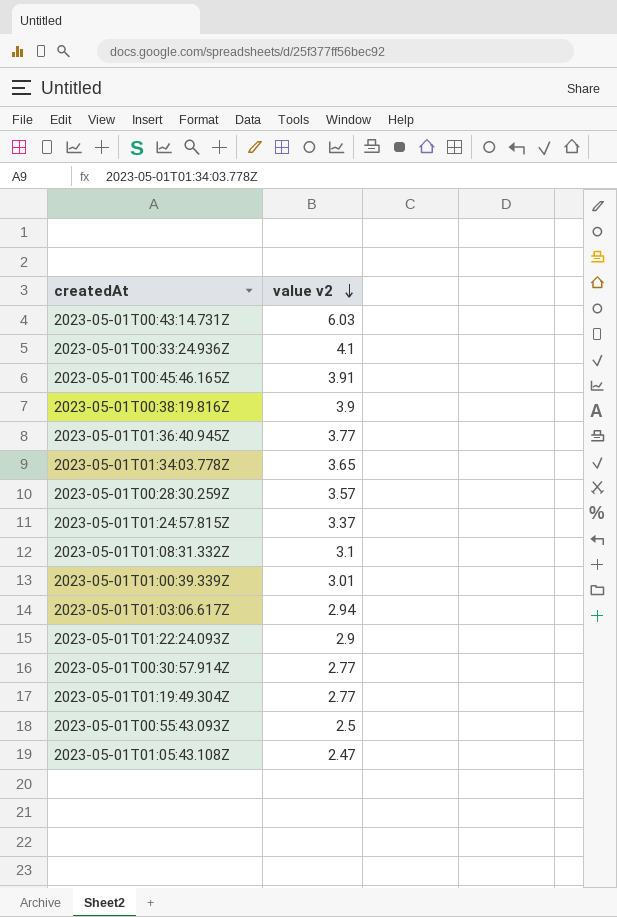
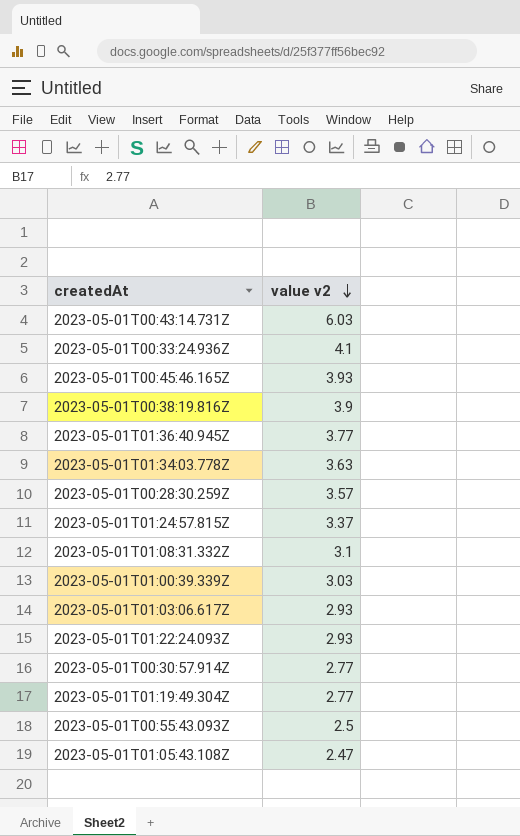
2023-05-01T00:45:46.165Z | value v2: 3.91 -> 3.93
2023-05-01T01:34:03.778Z | value v2: 3.65 -> 3.63
2023-05-01T01:00:39.339Z | value v2: 3.01 -> 3.03
2023-05-01T01:03:06.617Z | value v2: 2.94 -> 2.93
2023-05-01T01:22:24.093Z | value v2: 2.9 -> 2.93

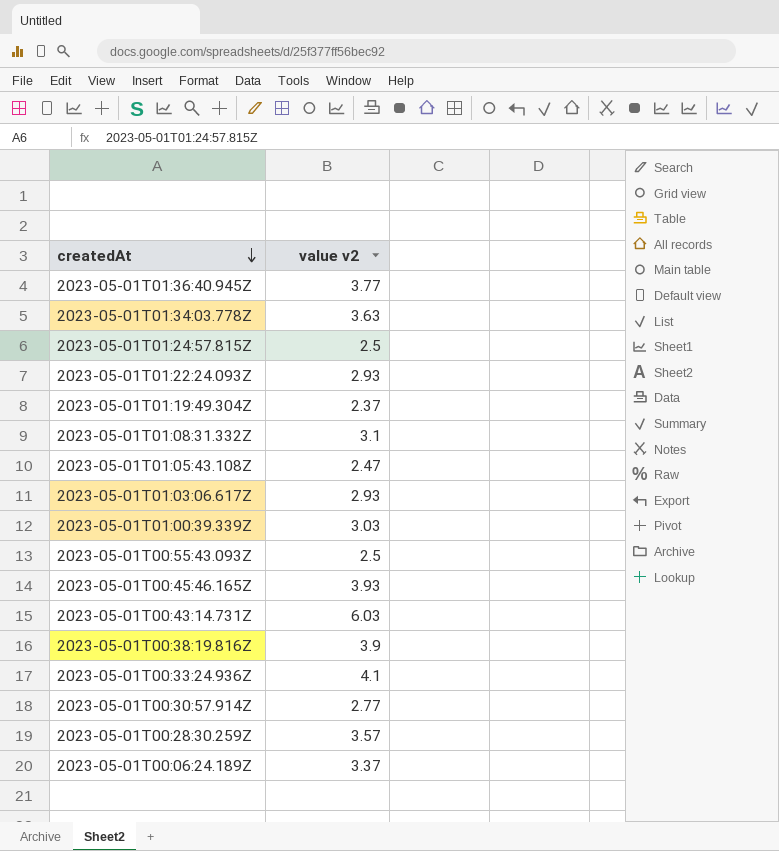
row order: value v2 descending -> createdAt descending
2023-05-01T01:24:57.815Z | value v2: 3.37 -> 2.5
2023-05-01T01:19:49.304Z | value v2: 2.77 -> 2.37
row 2023-05-01T00:06:24.189Z: none -> 3.37

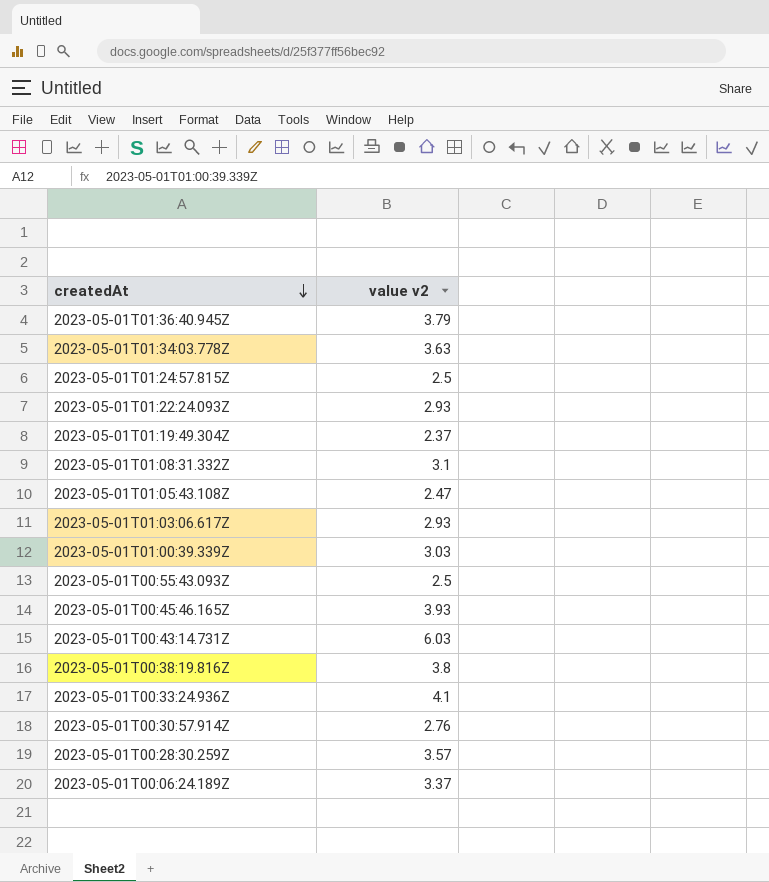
2023-05-01T01:36:40.945Z | value v2: 3.77 -> 3.79
2023-05-01T00:38:19.816Z | value v2: 3.9 -> 3.8
2023-05-01T00:30:57.914Z | value v2: 2.77 -> 2.76

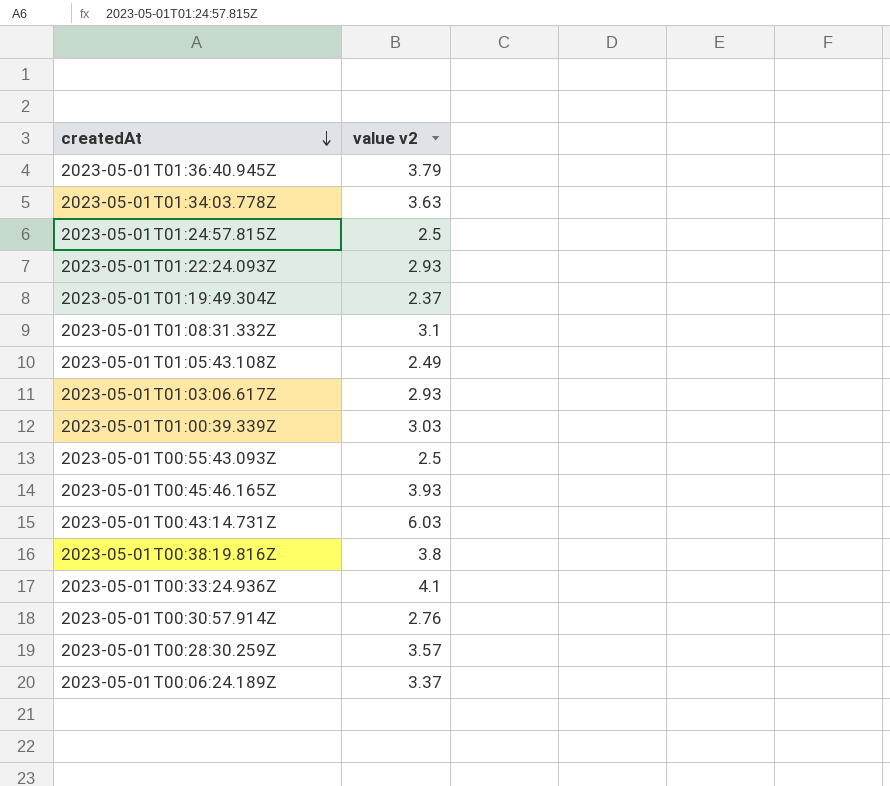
2023-05-01T01:05:43.108Z | value v2: 2.47 -> 2.49

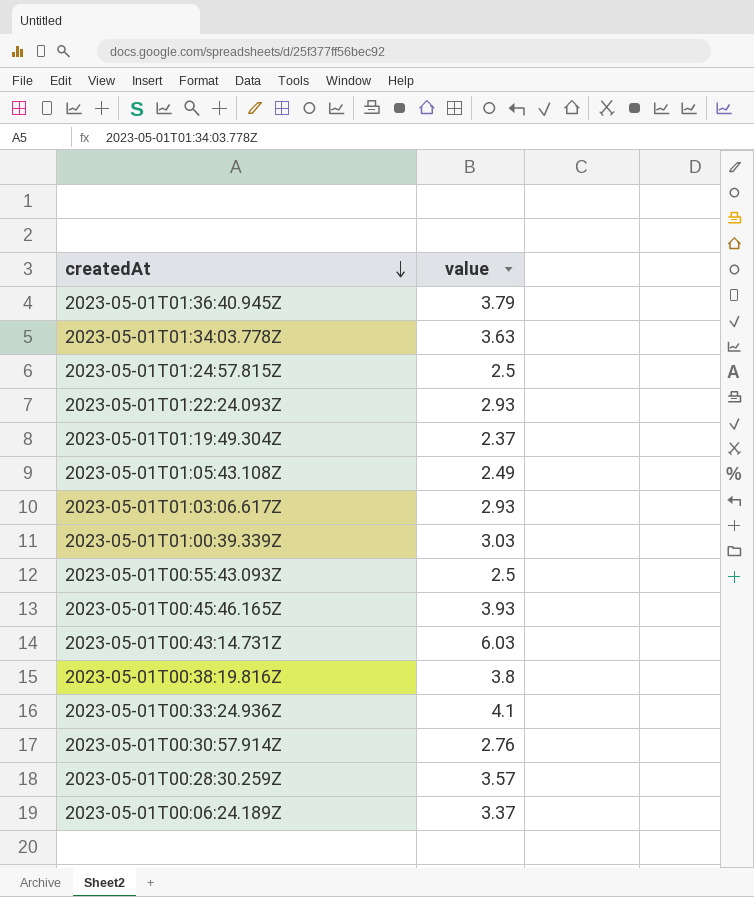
column name: value v2 -> value
row 2023-05-01T01:08:31.332Z: 3.1 -> none

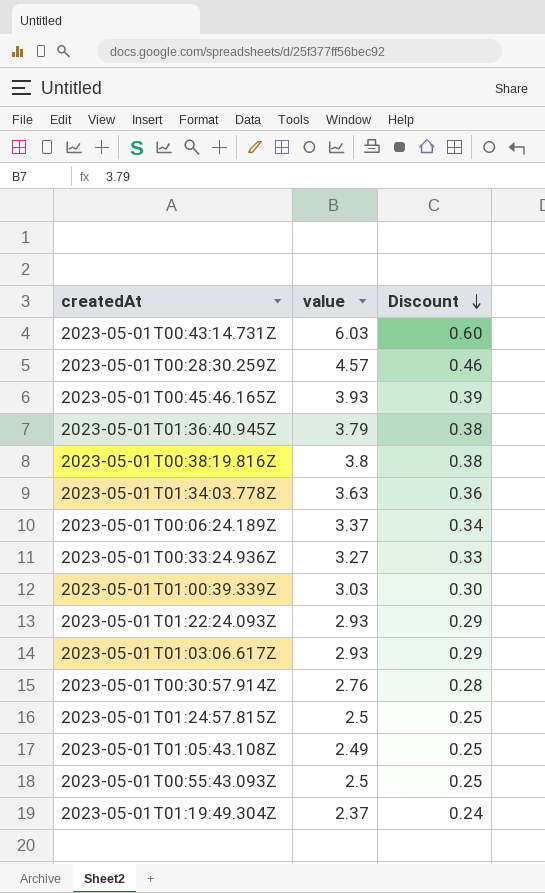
row order: createdAt descending -> Discount descending
column Discount | formula: none -> [value] * 0.1
2023-05-01T00:28:30.259Z | value: 3.57 -> 4.57
2023-05-01T00:33:24.936Z | value: 4.1 -> 3.27

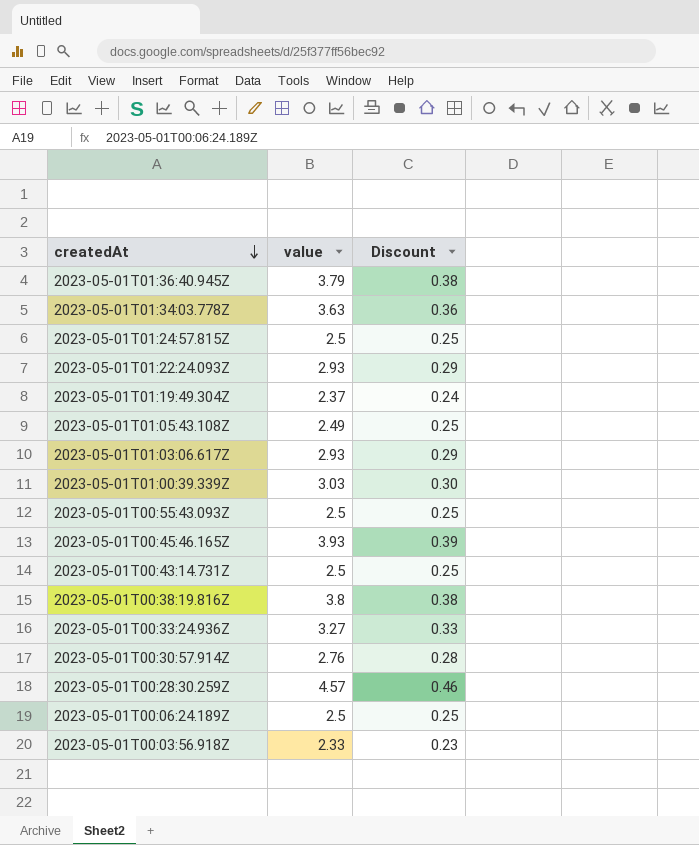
row order: Discount descending -> createdAt descending
2023-05-01T00:43:14.731Z | value: 6.03 -> 2.5
2023-05-01T00:43:14.731Z | Discount: 0.60 -> 0.25
2023-05-01T00:06:24.189Z | value: 3.37 -> 2.5
2023-05-01T00:06:24.189Z | Discount: 0.34 -> 0.25
row 2023-05-01T00:03:56.918Z: none -> 2.33 | 0.23

